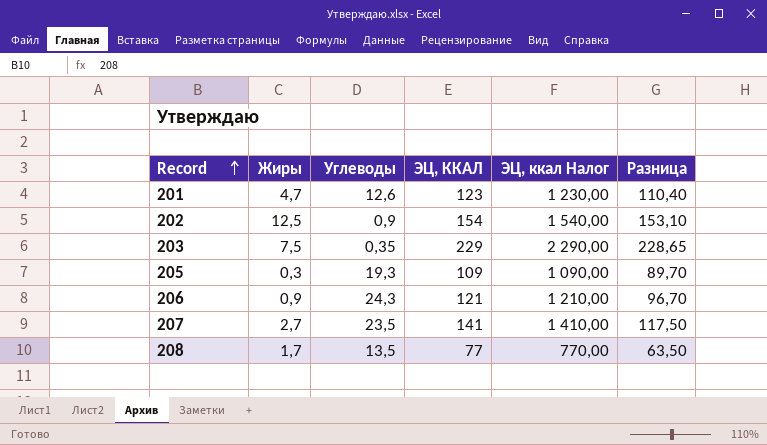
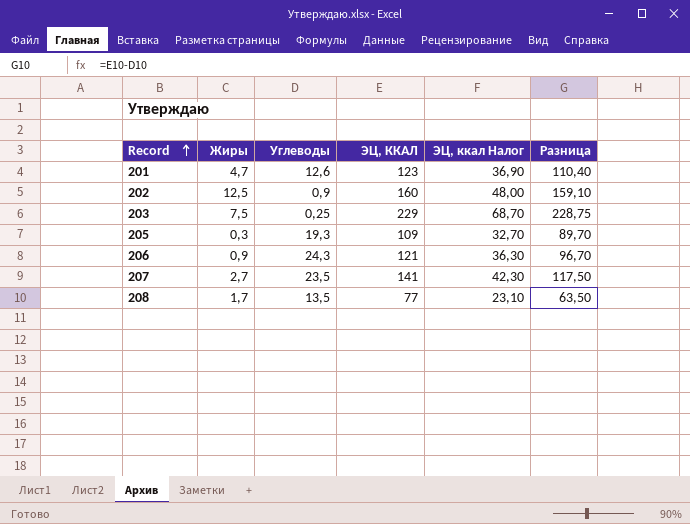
column ЭЦ, ккал Налог | formula: [ЭЦ, ККАЛ] * 10 -> [ЭЦ, ККАЛ] * 0,3
202 | ЭЦ, ККАЛ: 154 -> 160
202 | Разница: 153,10 -> 159,10
203 | Углеводы: 0,35 -> 0,25
203 | Разница: 228,65 -> 228,75

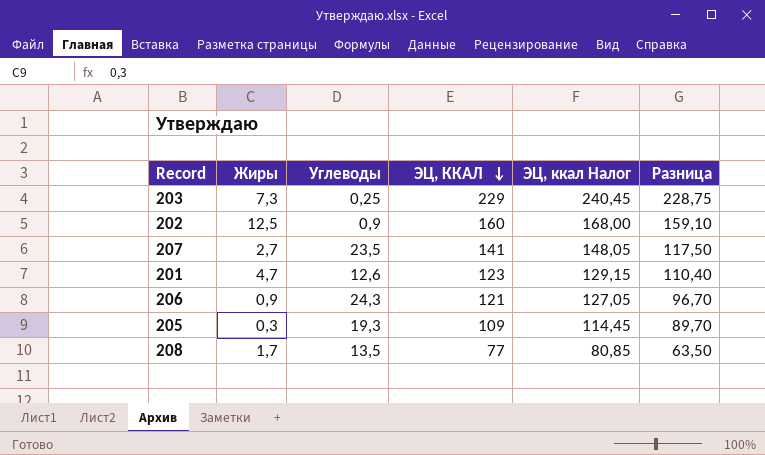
row order: Record ascending -> ЭЦ, ККАЛ descending
column ЭЦ, ккал Налог | formula: [ЭЦ, ККАЛ] * 0,3 -> [ЭЦ, ККАЛ] * 1,05
203 | Жиры: 7,5 -> 7,3

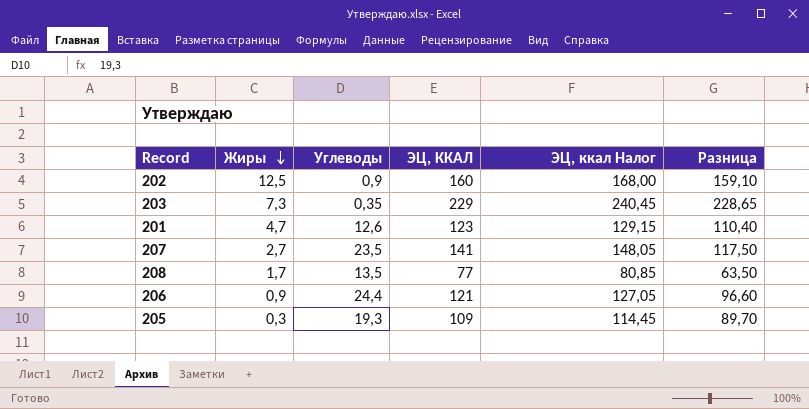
row order: ЭЦ, ККАЛ descending -> Жиры descending
203 | Углеводы: 0,25 -> 0,35
203 | Разница: 228,75 -> 228,65
206 | Углеводы: 24,3 -> 24,4
206 | Разница: 96,70 -> 96,60

